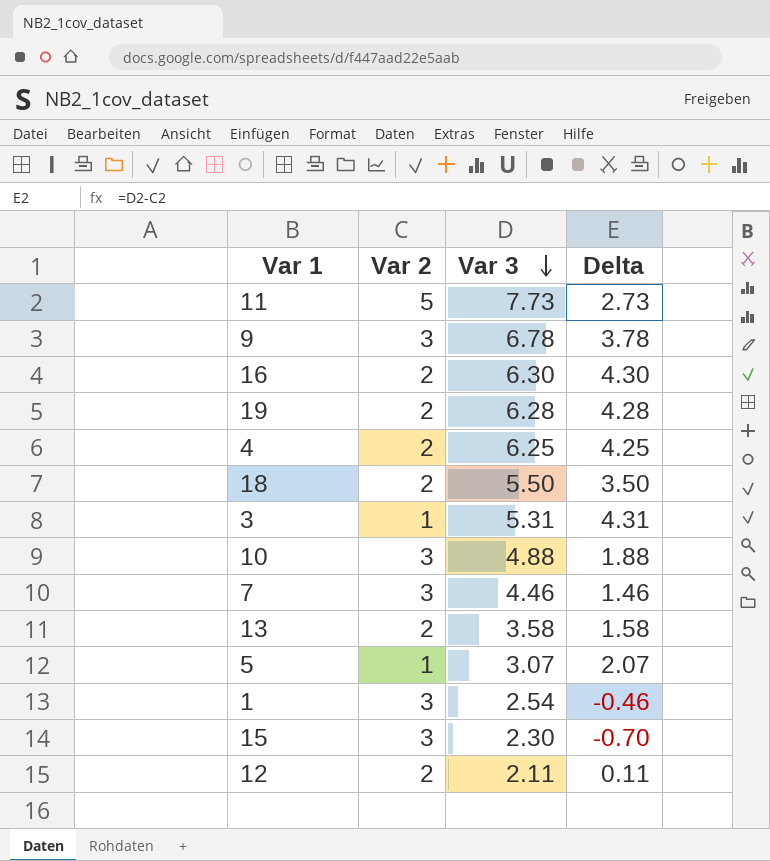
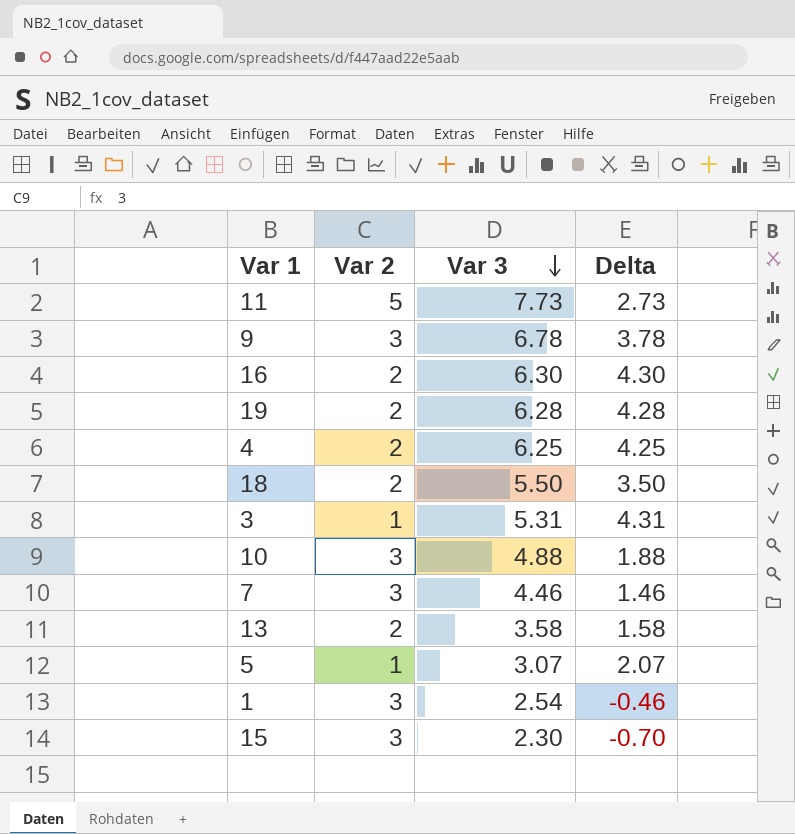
row 12: 2 | 2.11 | 0.11 -> none

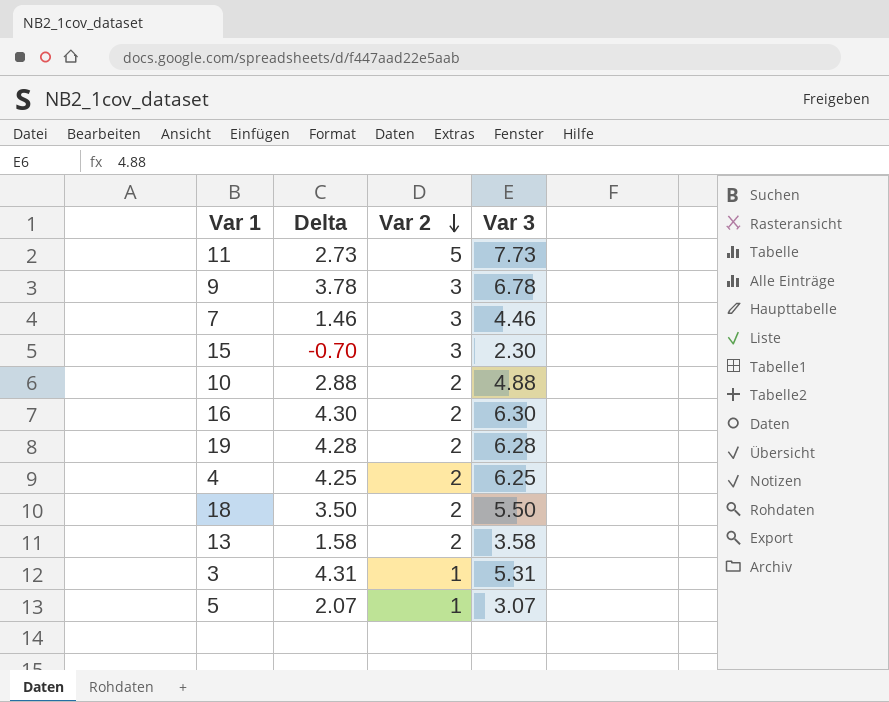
row order: Var 3 descending -> Var 2 descending
column Delta | position: 4 -> 2
row 1: 3 | 2.54 | -0.46 -> none
10 | Delta: 1.88 -> 2.88
10 | Var 2: 3 -> 2

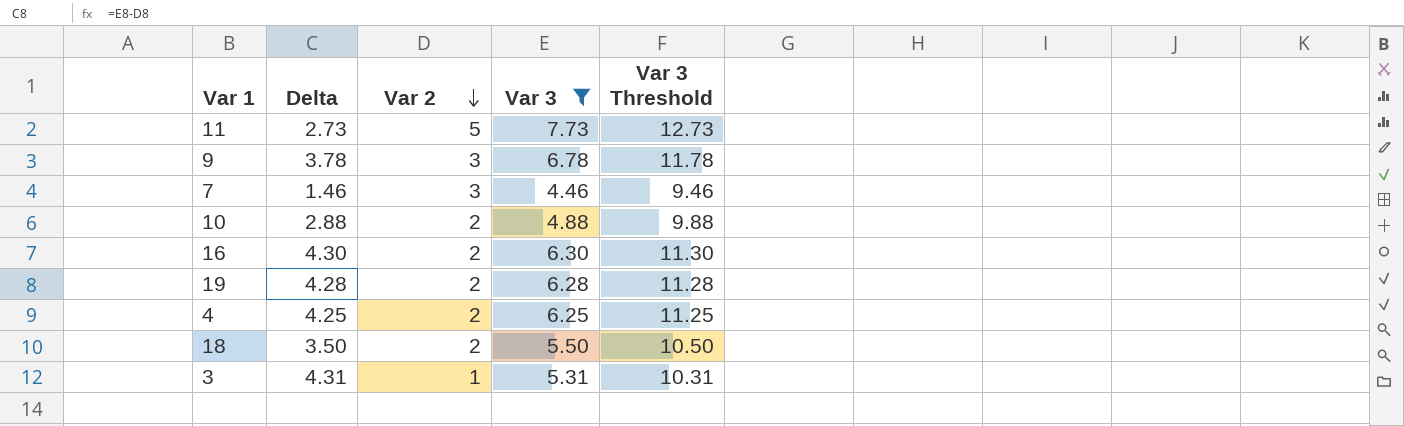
filter: none -> Var 3 >= 4.46
column Var 3 Threshold | formula: none -> [Var 3] + 5

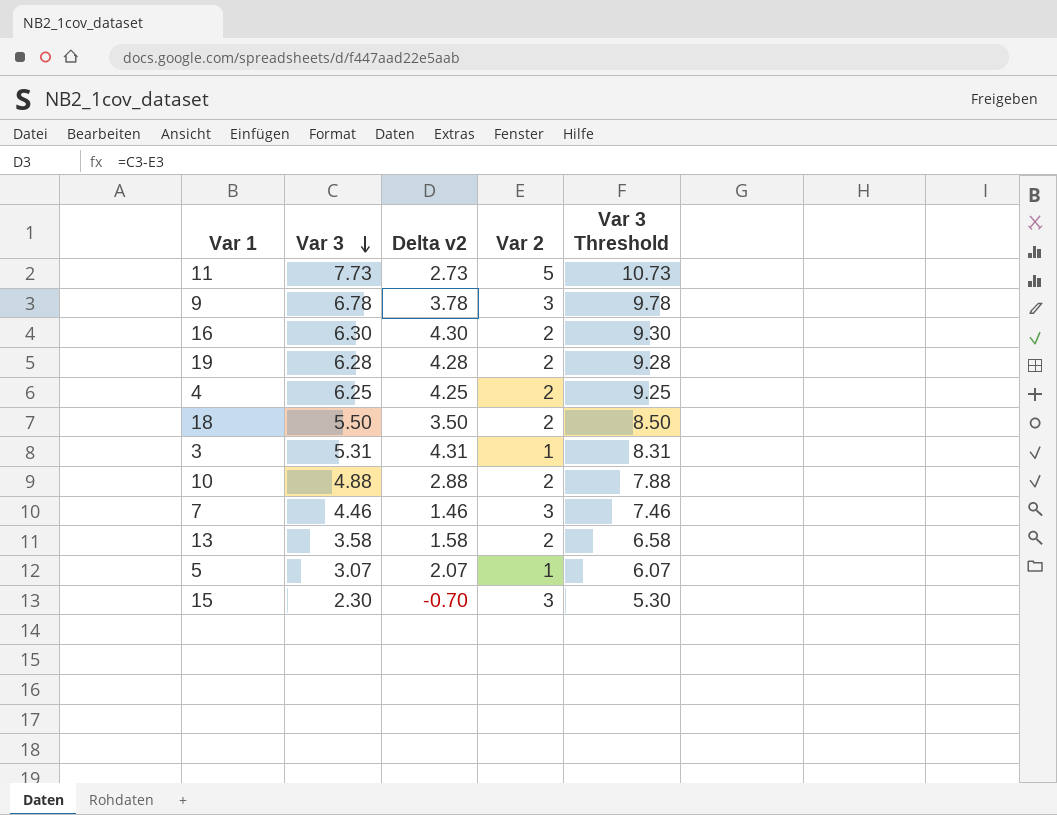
filter: Var 3 >= 4.46 -> none
row order: Var 2 descending -> Var 3 descending
column Var 3 | position: 4 -> 2
column name: Delta -> Delta v2
column Var 3 Threshold | formula: [Var 3] + 5 -> [Var 3] + 3

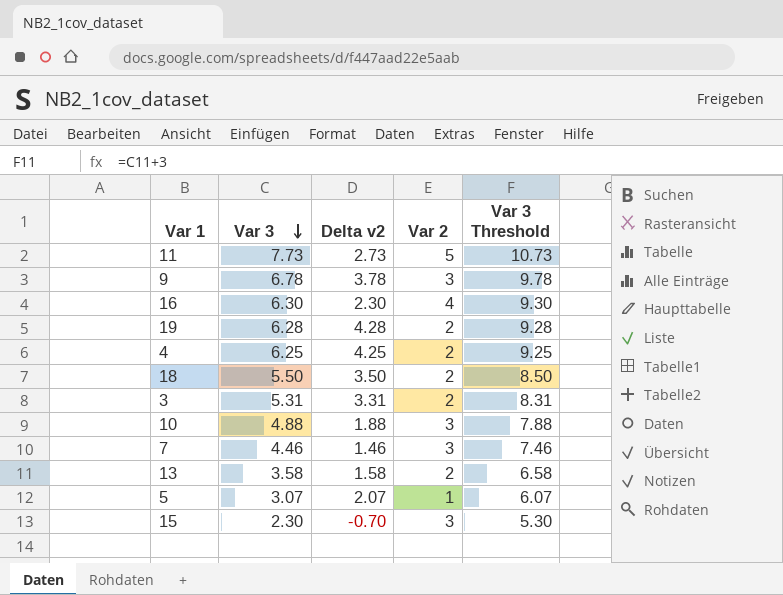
16 | Delta v2: 4.30 -> 2.30
16 | Var 2: 2 -> 4
3 | Delta v2: 4.31 -> 3.31
3 | Var 2: 1 -> 2
10 | Delta v2: 2.88 -> 1.88
10 | Var 2: 2 -> 3

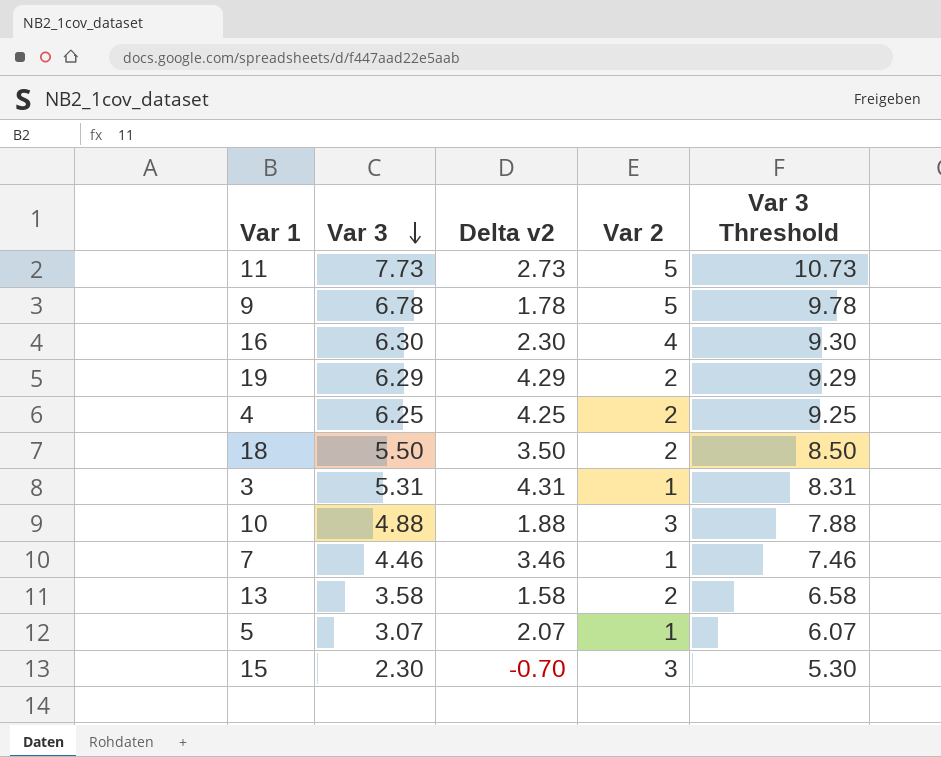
9 | Delta v2: 3.78 -> 1.78
9 | Var 2: 3 -> 5
19 | Var 3: 6.28 -> 6.29
19 | Delta v2: 4.28 -> 4.29
19 | Var 3 Threshold: 9.28 -> 9.29
3 | Delta v2: 3.31 -> 4.31
3 | Var 2: 2 -> 1
7 | Delta v2: 1.46 -> 3.46
7 | Var 2: 3 -> 1

